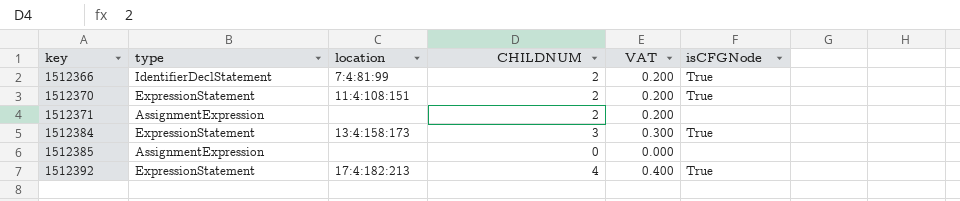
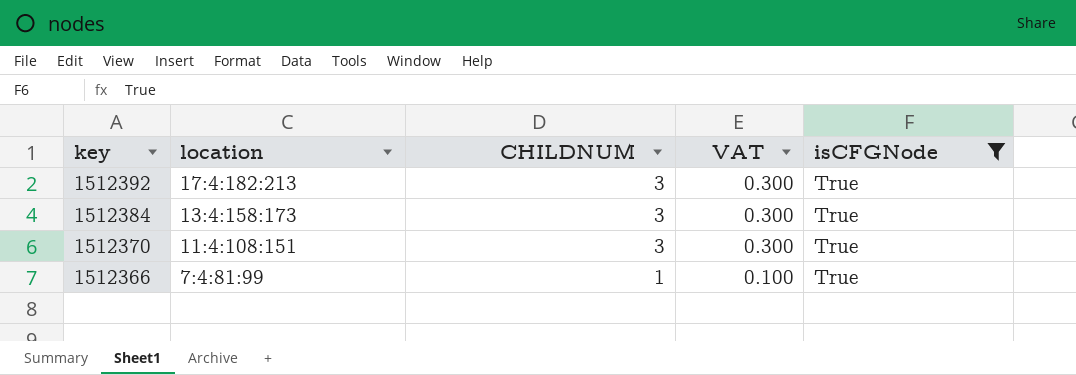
filter: none -> isCFGNode = True
row order: key ascending -> key descending
column type | position: 2 -> none
1512392 | CHILDNUM: 4 -> 3
1512392 | VAT: 0.400 -> 0.300
1512370 | CHILDNUM: 2 -> 3
1512370 | VAT: 0.200 -> 0.300
1512366 | CHILDNUM: 2 -> 1
1512366 | VAT: 0.200 -> 0.100

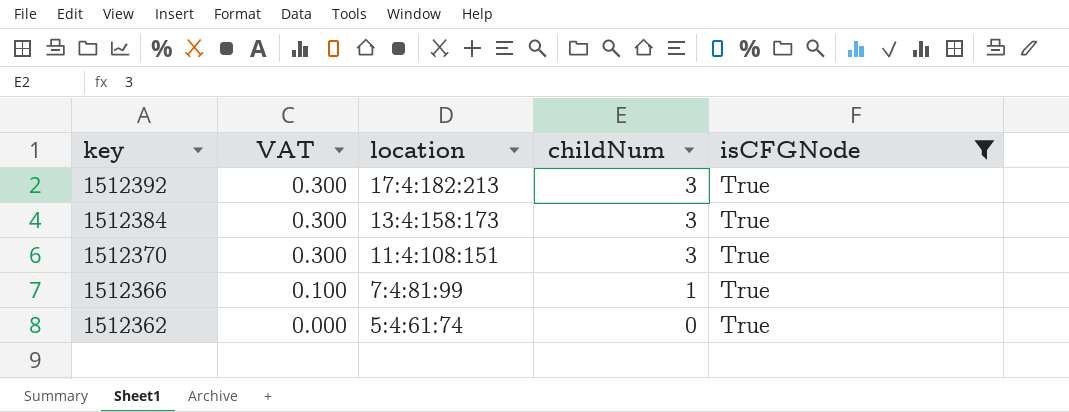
column VAT | position: 4 -> 2
column name: CHILDNUM -> childNum
row 1512362: none -> 0.000 | 5:4:61:74 | 0 | True

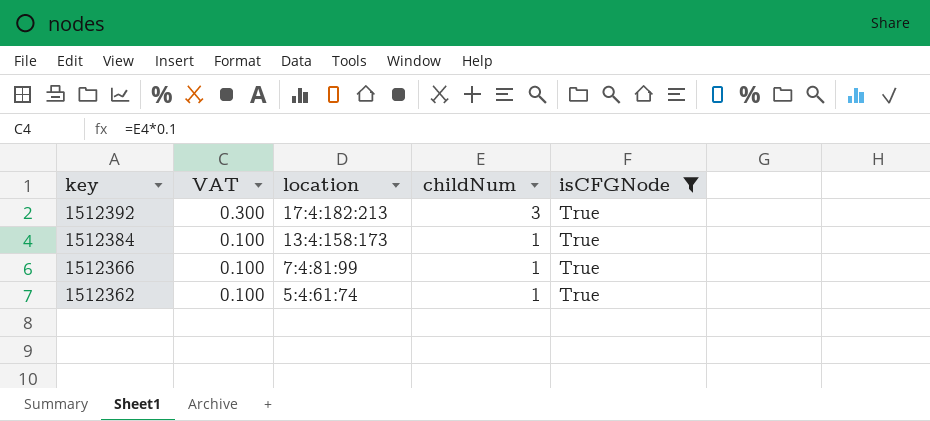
row 1512370: 0.300 | 11:4:108:151 | 3 | True -> none
1512384 | VAT: 0.300 -> 0.100
1512384 | childNum: 3 -> 1
1512362 | VAT: 0.000 -> 0.100
1512362 | childNum: 0 -> 1

